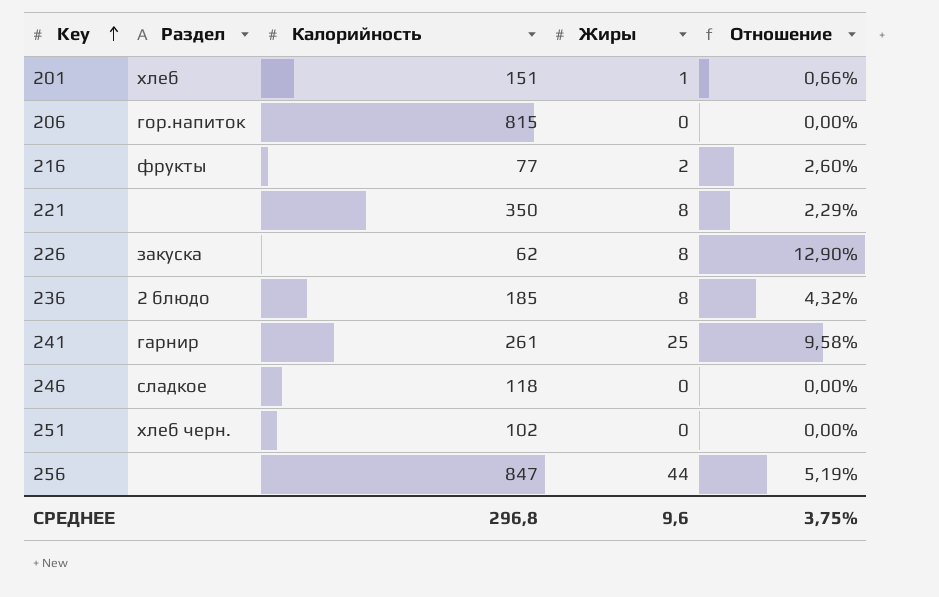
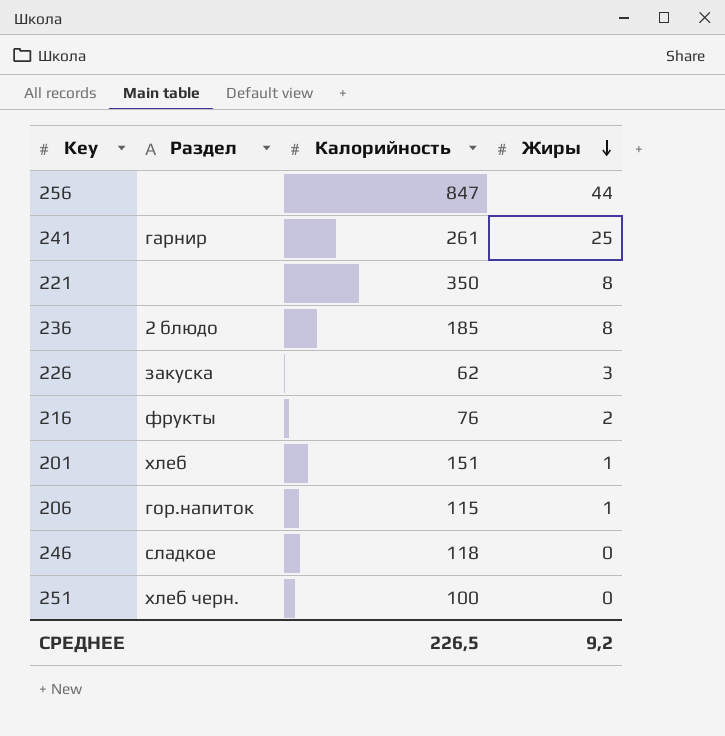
row order: Key ascending -> Жиры descending
column Отношение | formula: [Жиры] / [Калорийность] -> none
226 | Жиры: 8 -> 3
216 | Калорийность: 77 -> 76
206 | Калорийность: 815 -> 115
206 | Жиры: 0 -> 1
251 | Калорийность: 102 -> 100
СРЕДНЕЕ | Калорийность: 296,8 -> 226,5
СРЕДНЕЕ | Жиры: 9,6 -> 9,2

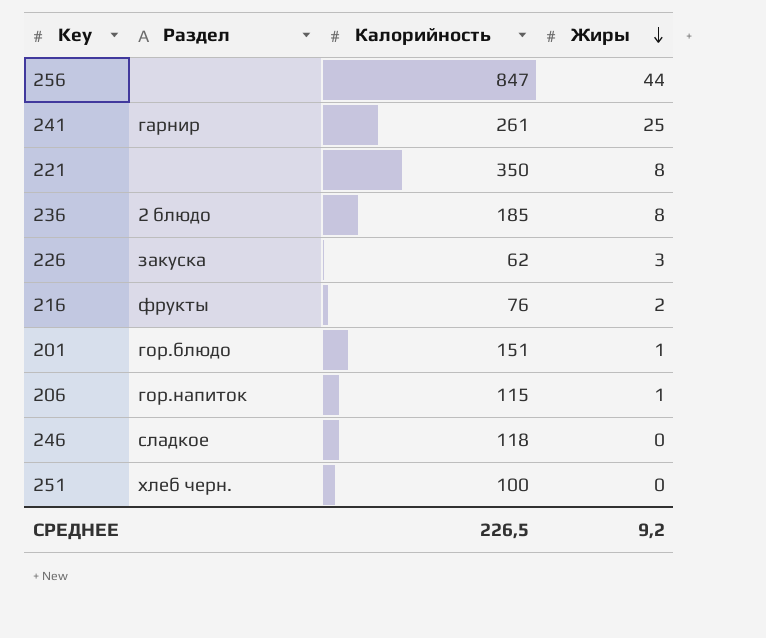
201 | Раздел: хлеб -> гор.блюдо

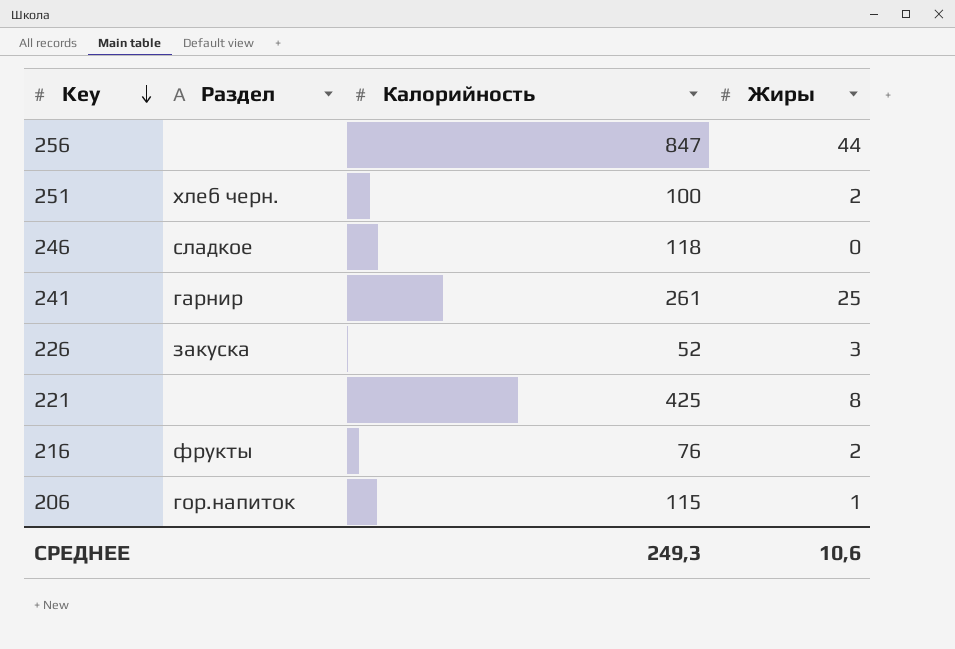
row order: Жиры descending -> Key descending
row 236: 2 блюдо | 185 | 8 -> none
row 201: гор.блюдо | 151 | 1 -> none
251 | Жиры: 0 -> 2
226 | Калорийность: 62 -> 52
221 | Калорийность: 350 -> 425
СРЕДНЕЕ | Калорийность: 226,5 -> 249,3
СРЕДНЕЕ | Жиры: 9,2 -> 10,6

